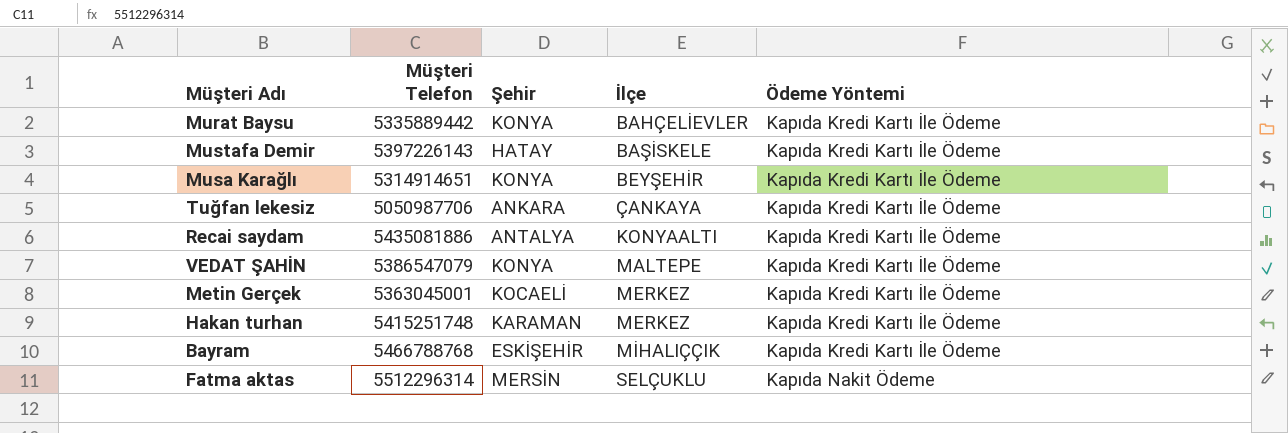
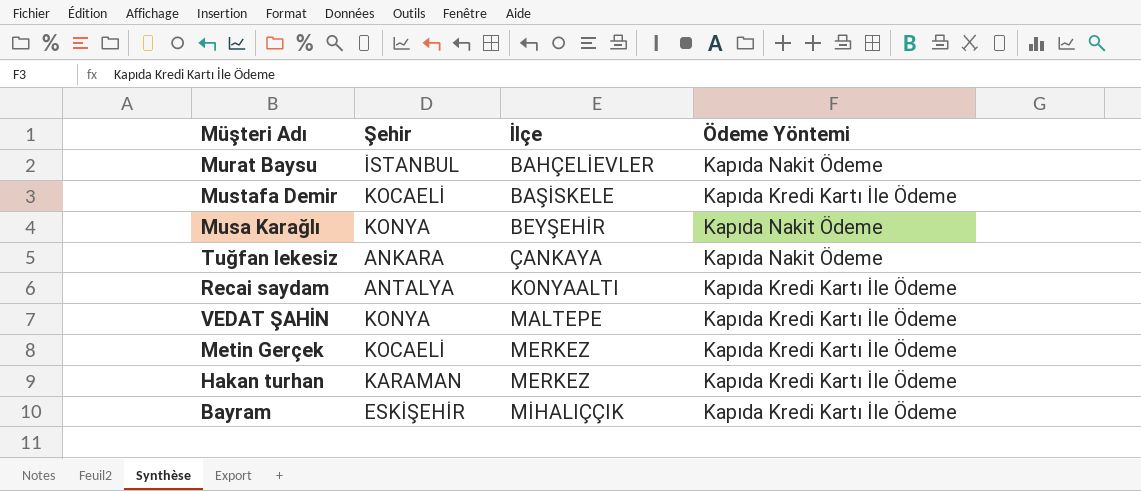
column Müşteri Telefon | position: 2 -> none
row Fatma aktas: 5512296314 | MERSİN | SELÇUKLU | Kapıda Nakit Ödeme -> none
Murat Baysu | Şehir: KONYA -> İSTANBUL
Murat Baysu | Ödeme Yöntemi: Kapıda Kredi Kartı İle Ödeme -> Kapıda Nakit Ödeme
Mustafa Demir | Şehir: HATAY -> KOCAELİ
Musa Karağlı | Ödeme Yöntemi: Kapıda Kredi Kartı İle Ödeme -> Kapıda Nakit Ödeme
Tuğfan lekesiz | Ödeme Yöntemi: Kapıda Kredi Kartı İle Ödeme -> Kapıda Nakit Ödeme

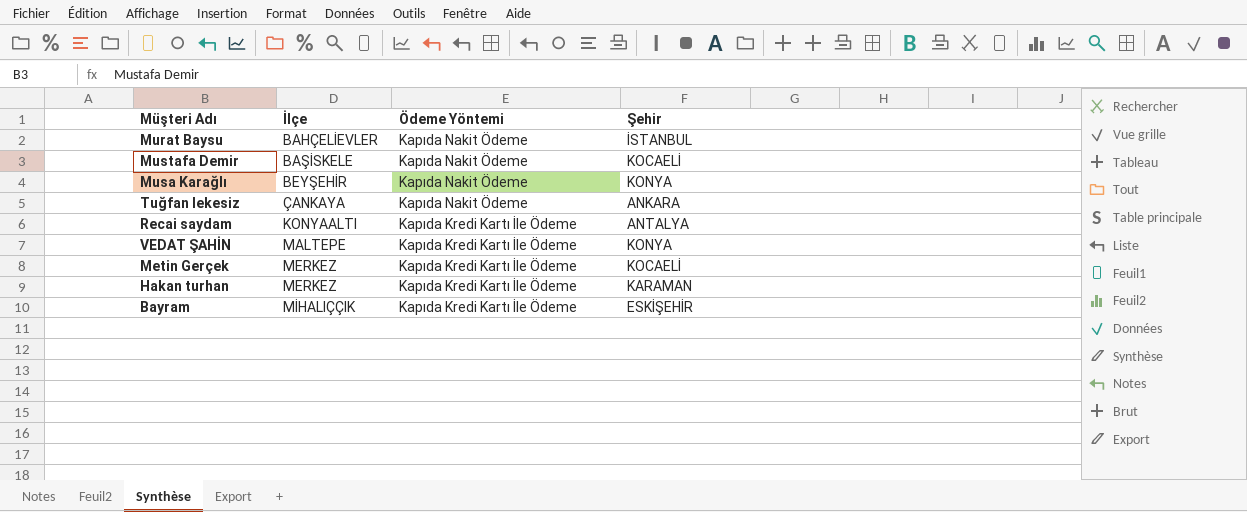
column Şehir | position: 2 -> 4
Mustafa Demir | Ödeme Yöntemi: Kapıda Kredi Kartı İle Ödeme -> Kapıda Nakit Ödeme

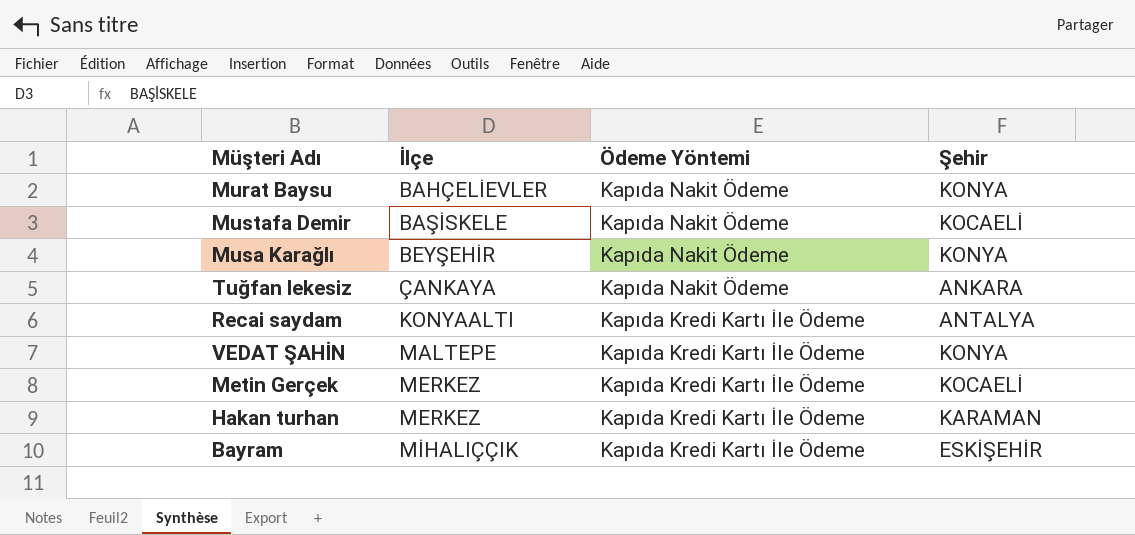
Murat Baysu | Şehir: İSTANBUL -> KONYA

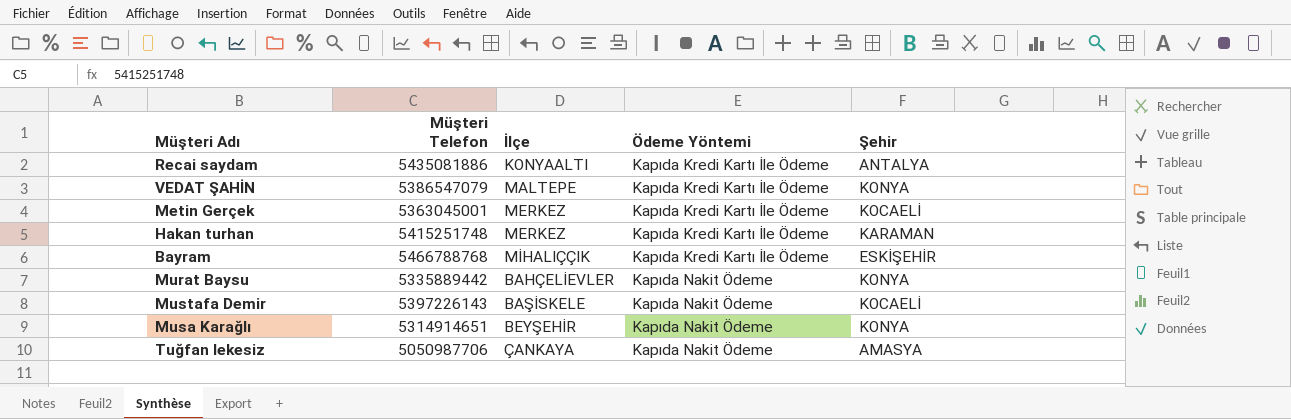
row order: İlçe ascending -> Ödeme Yöntemi ascending
column Müşteri Telefon | position: none -> 2
Tuğfan lekesiz | Şehir: ANKARA -> AMASYA

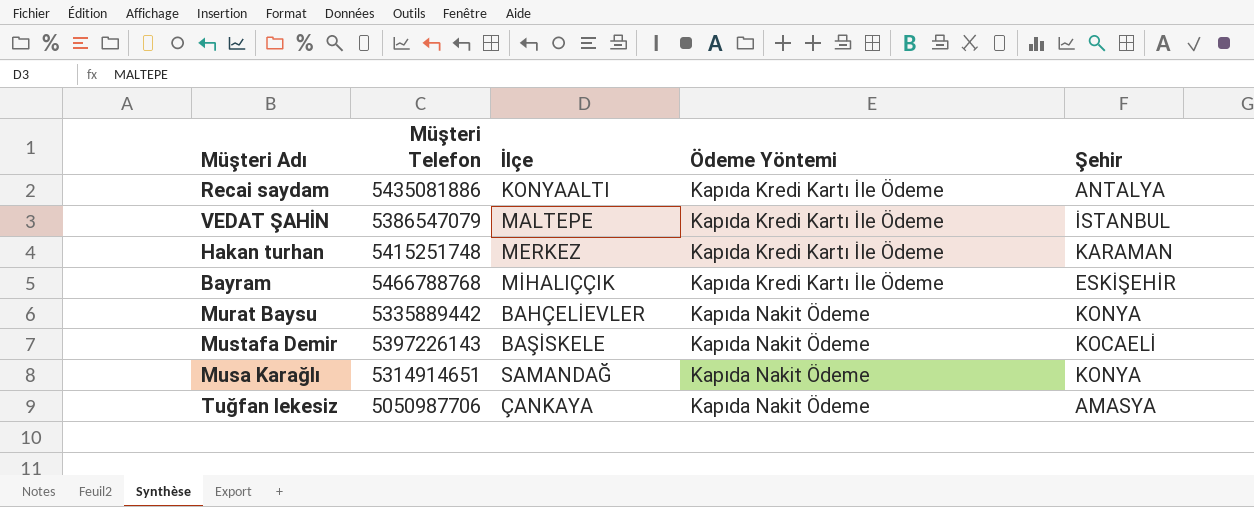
row Metin Gerçek: 5363045001 | MERKEZ | Kapıda Kredi Kartı İle Ödeme | KOCAELİ -> none
VEDAT ŞAHİN | Şehir: KONYA -> İSTANBUL
Musa Karağlı | İlçe: BEYŞEHİR -> SAMANDAĞ

